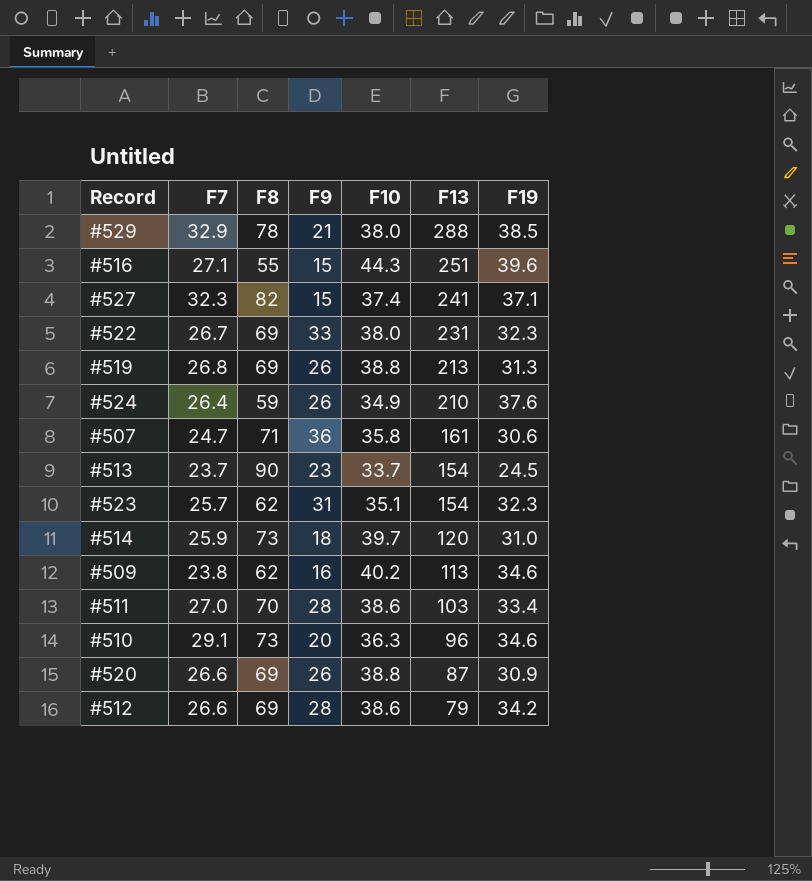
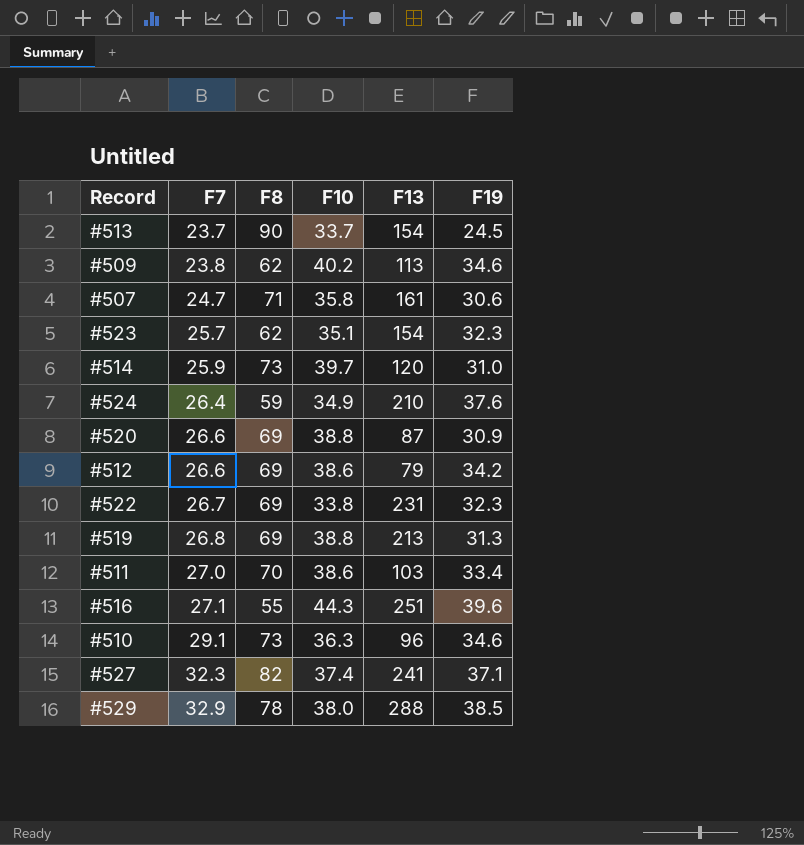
row order: F13 descending -> F7 ascending
column F9 | position: 4 -> none
#522 | F10: 38.0 -> 33.8

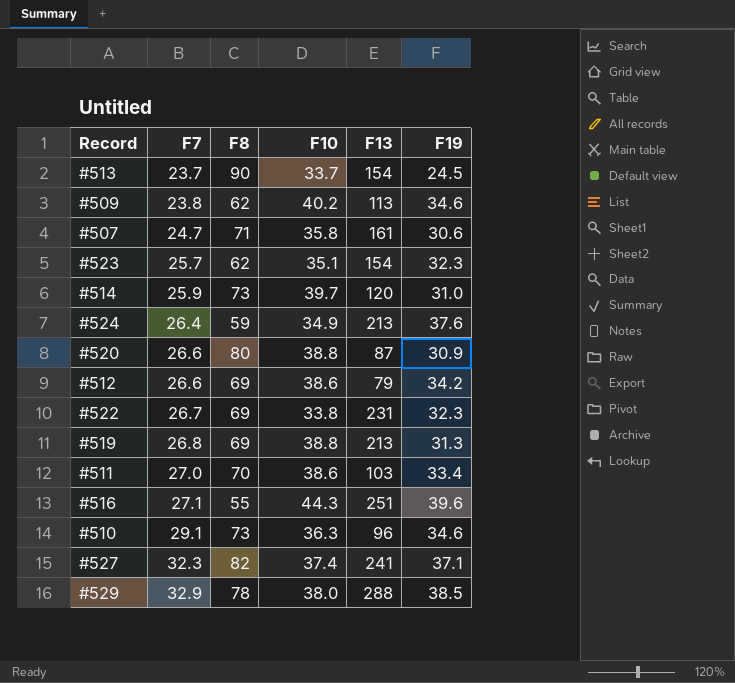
#524 | F13: 210 -> 213
#520 | F8: 69 -> 80

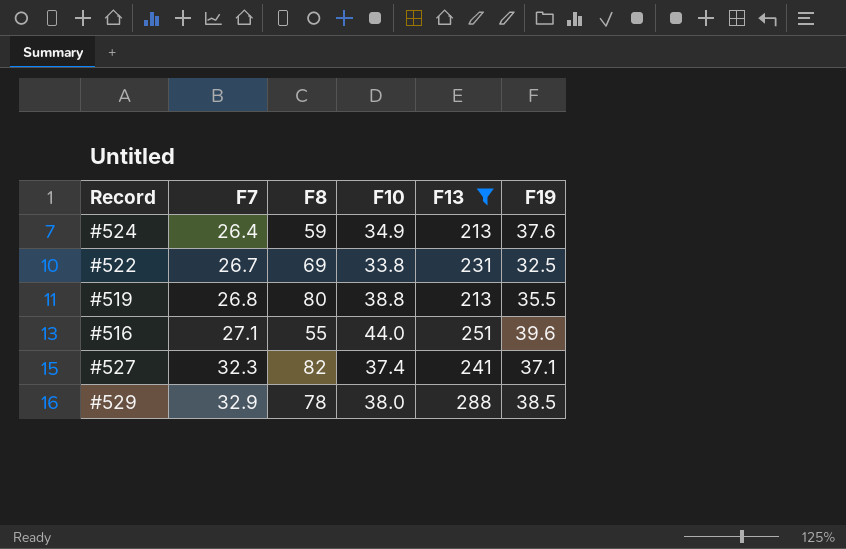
filter: none -> F13 >= 213
#522 | F19: 32.3 -> 32.5
#519 | F8: 69 -> 80
#519 | F19: 31.3 -> 35.5
#516 | F10: 44.3 -> 44.0

